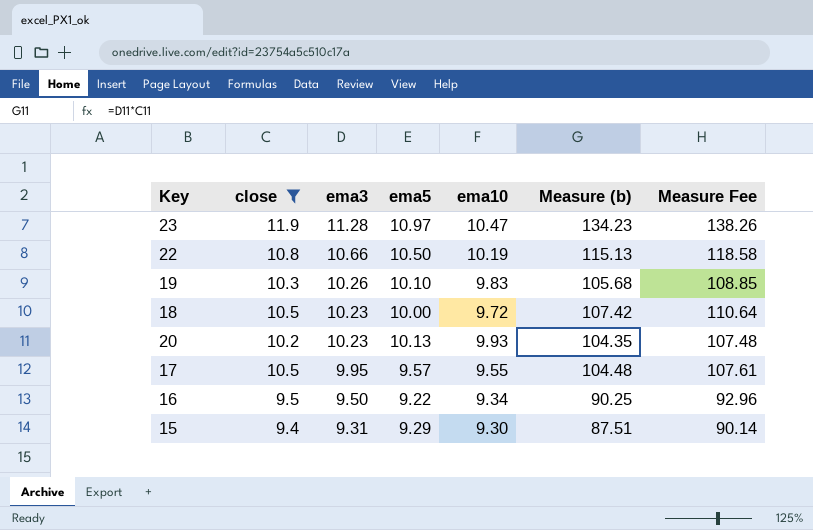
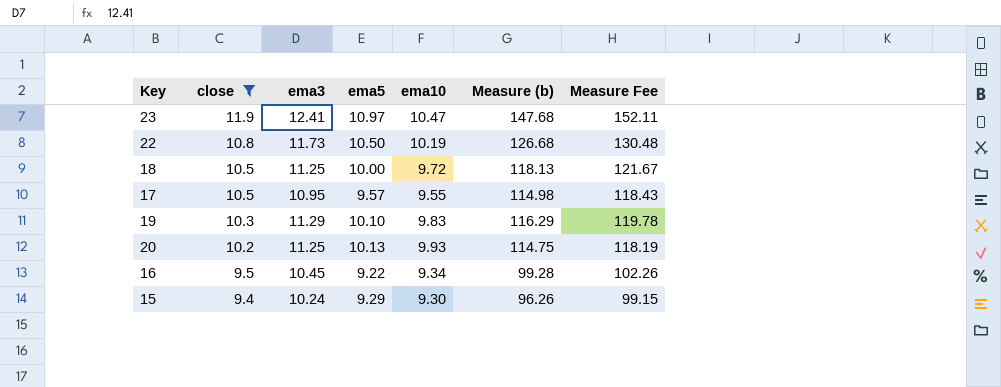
row order: ema3 descending -> close descending
23 | ema3: 11.28 -> 12.41
23 | Measure (b): 134.23 -> 147.68
23 | Measure Fee: 138.26 -> 152.11
22 | ema3: 10.66 -> 11.73
22 | Measure (b): 115.13 -> 126.68
22 | Measure Fee: 118.58 -> 130.48
18 | ema3: 10.23 -> 11.25
18 | Measure (b): 107.42 -> 118.13
18 | Measure Fee: 110.64 -> 121.67
17 | ema3: 9.95 -> 10.95
17 | Measure (b): 104.48 -> 114.98
17 | Measure Fee: 107.61 -> 118.43
19 | ema3: 10.26 -> 11.29
19 | Measure (b): 105.68 -> 116.29
19 | Measure Fee: 108.85 -> 119.78
20 | ema3: 10.23 -> 11.25
20 | Measure (b): 104.35 -> 114.75
20 | Measure Fee: 107.48 -> 118.19
16 | ema3: 9.50 -> 10.45
16 | Measure (b): 90.25 -> 99.28
16 | Measure Fee: 92.96 -> 102.26
15 | ema3: 9.31 -> 10.24
15 | Measure (b): 87.51 -> 96.26
15 | Measure Fee: 90.14 -> 99.15

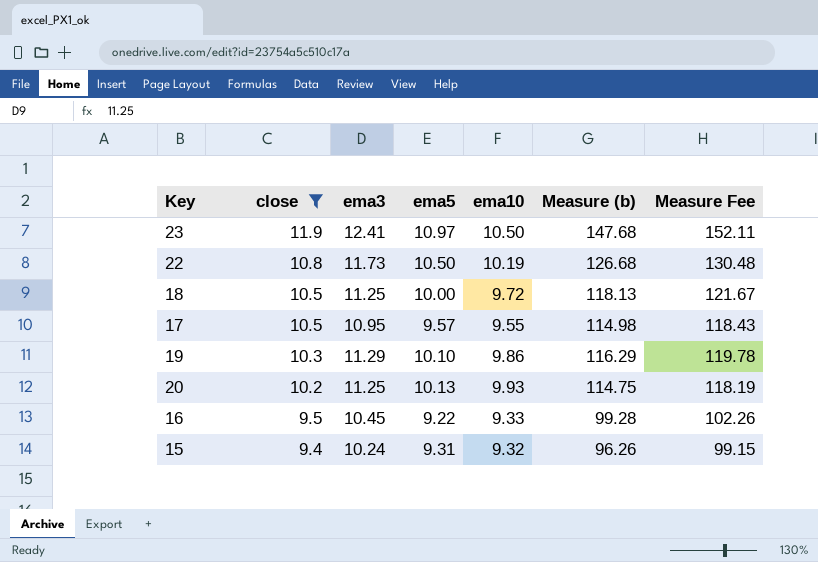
23 | ema10: 10.47 -> 10.50
19 | ema10: 9.83 -> 9.86
16 | ema10: 9.34 -> 9.33
15 | ema5: 9.29 -> 9.31
15 | ema10: 9.30 -> 9.32

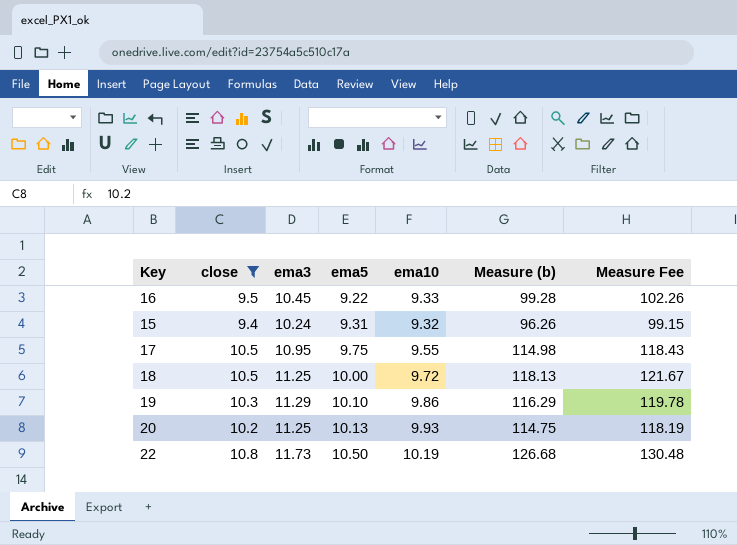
row order: close descending -> ema5 ascending
row 23: 11.9 | 12.41 | 10.97 | 10.50 | 147.68 | 152.11 -> none
17 | ema5: 9.57 -> 9.75

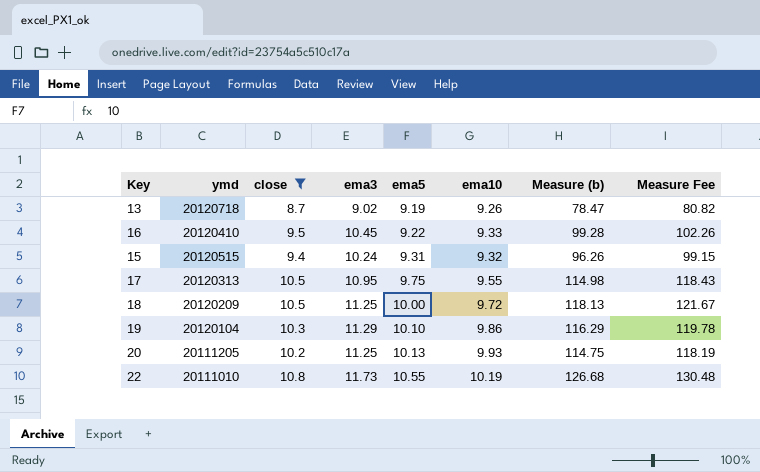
column ymd | position: none -> 2
row 13: none -> 20120718 | 8.7 | 9.02 | 9.19 | 9.26 | 78.47 | 80.82
22 | ema5: 10.50 -> 10.55

